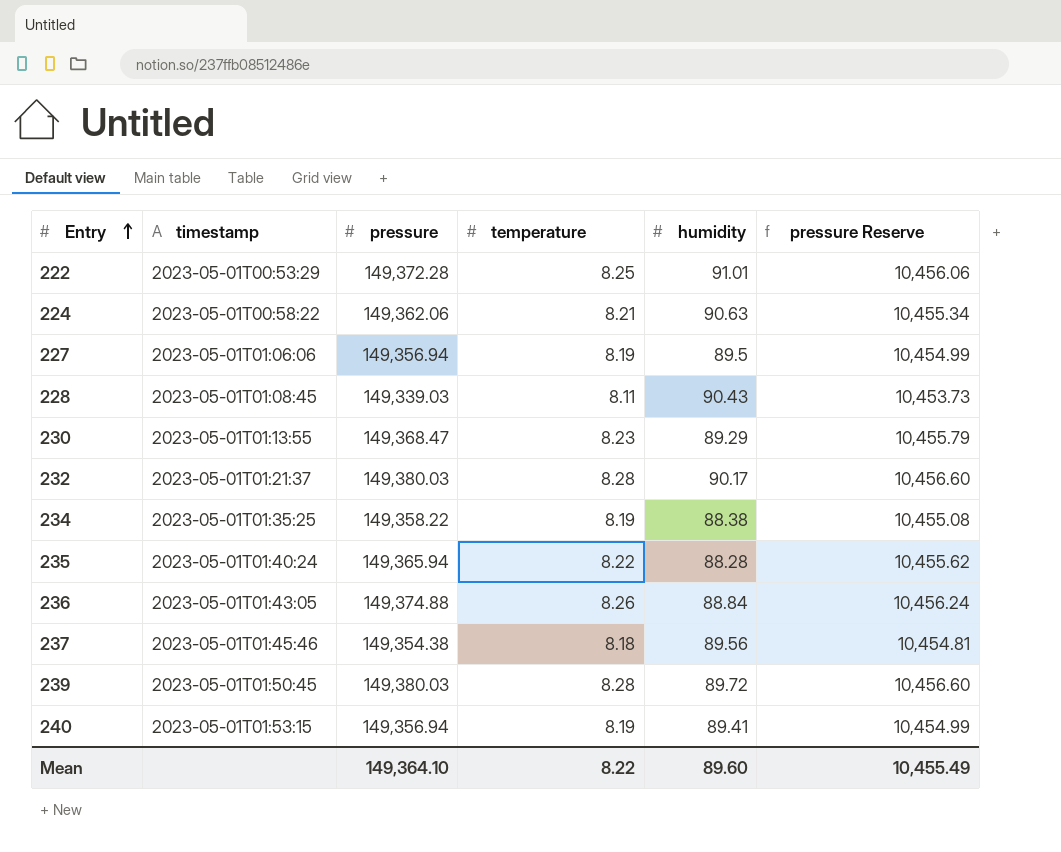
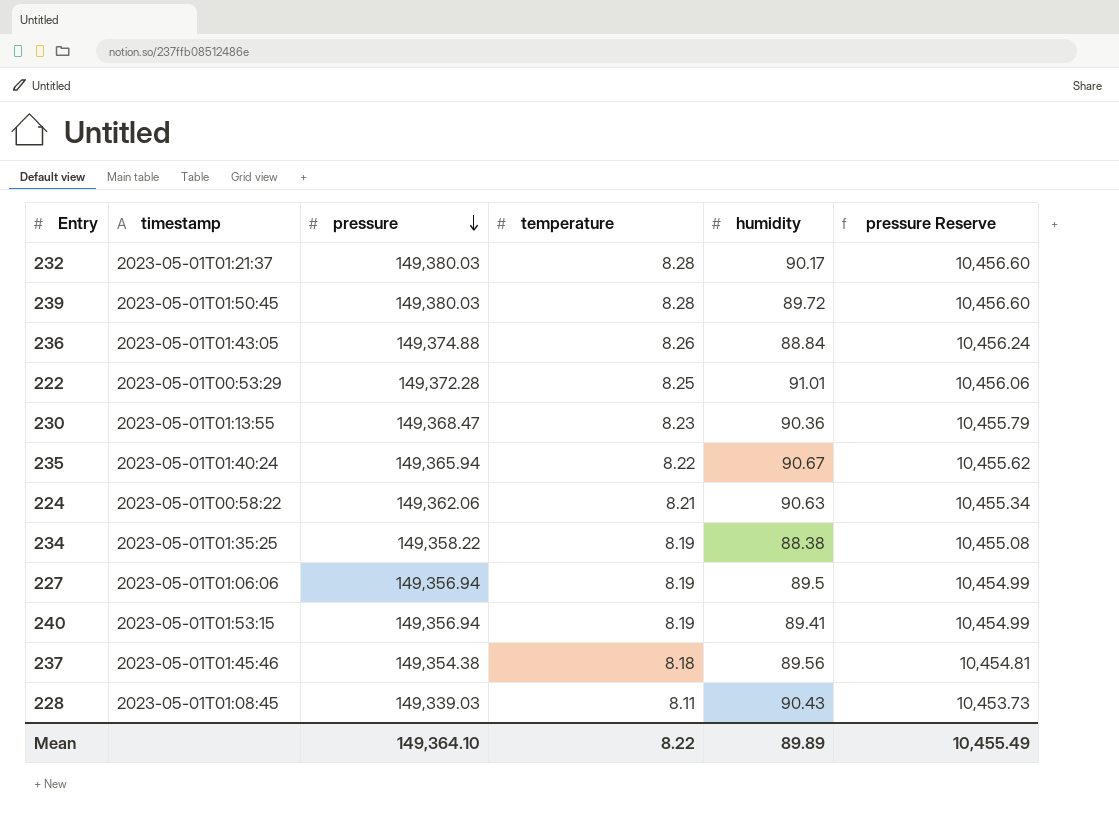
row order: Entry ascending -> pressure descending
230 | humidity: 89.29 -> 90.36
235 | humidity: 88.28 -> 90.67
Mean | humidity: 89.60 -> 89.89

